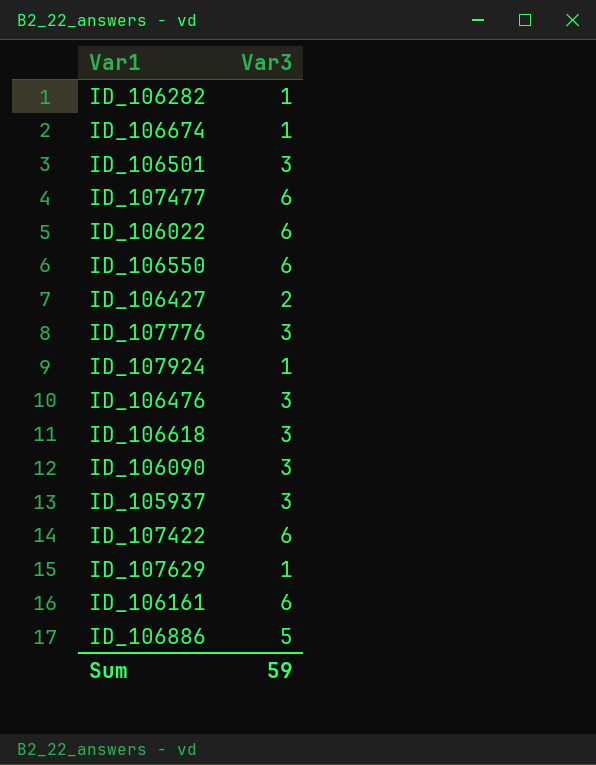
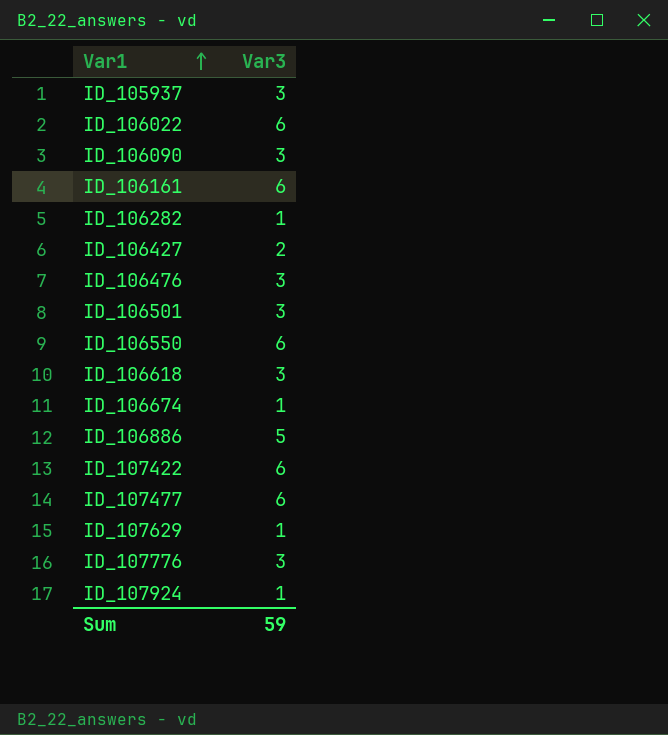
row order: none -> Var1 ascending

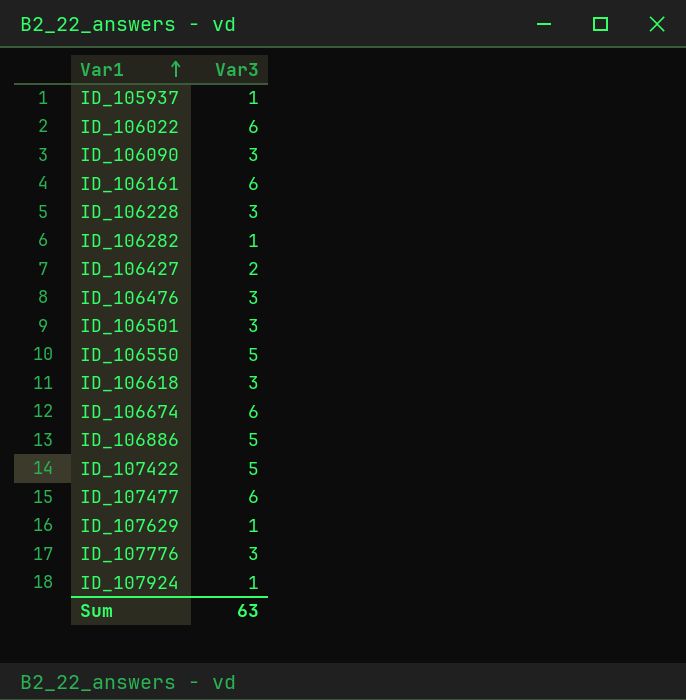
ID_105937 | Var3: 3 -> 1
row ID_106228: none -> 3
ID_106550 | Var3: 6 -> 5
ID_106674 | Var3: 1 -> 6
ID_107422 | Var3: 6 -> 5
Sum | Var3: 59 -> 63

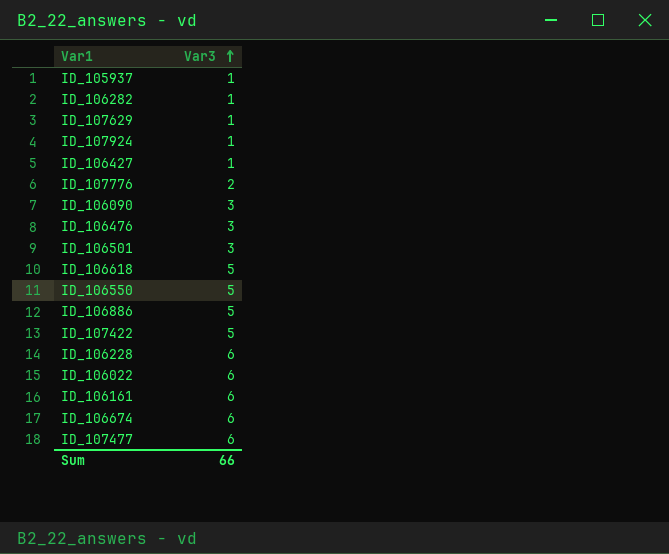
row order: Var1 ascending -> Var3 ascending
ID_106427 | Var3: 2 -> 1
ID_107776 | Var3: 3 -> 2
ID_106618 | Var3: 3 -> 5
ID_106228 | Var3: 3 -> 6
Sum | Var3: 63 -> 66

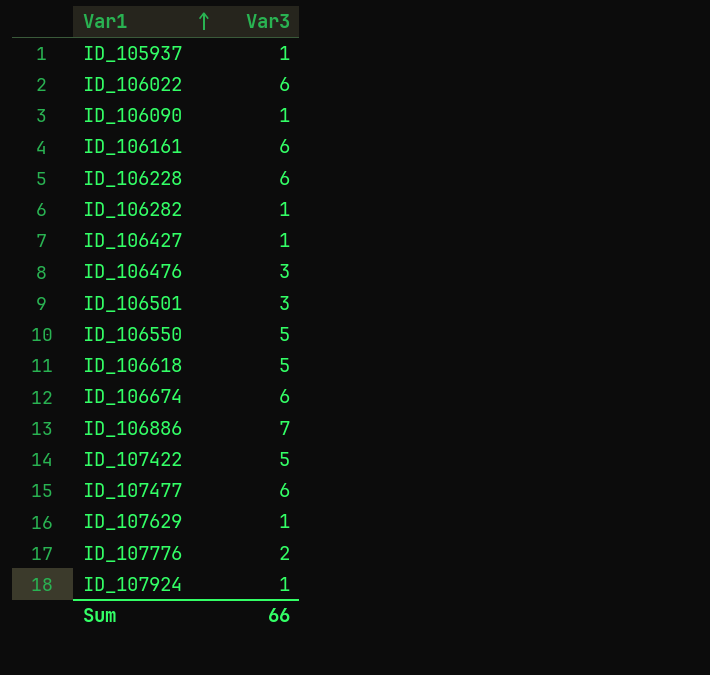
row order: Var3 ascending -> Var1 ascending
ID_106090 | Var3: 3 -> 1
ID_106886 | Var3: 5 -> 7

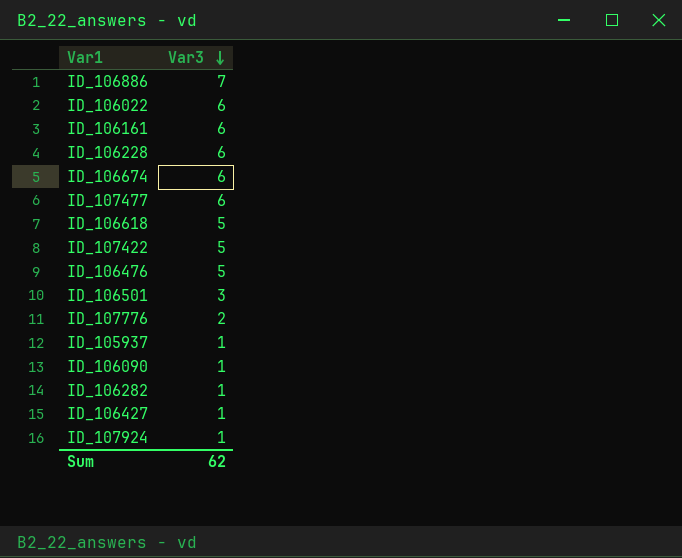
row order: Var1 ascending -> Var3 descending
row ID_106550: 5 -> none
row ID_107629: 1 -> none
ID_106476 | Var3: 3 -> 5
Sum | Var3: 66 -> 62

